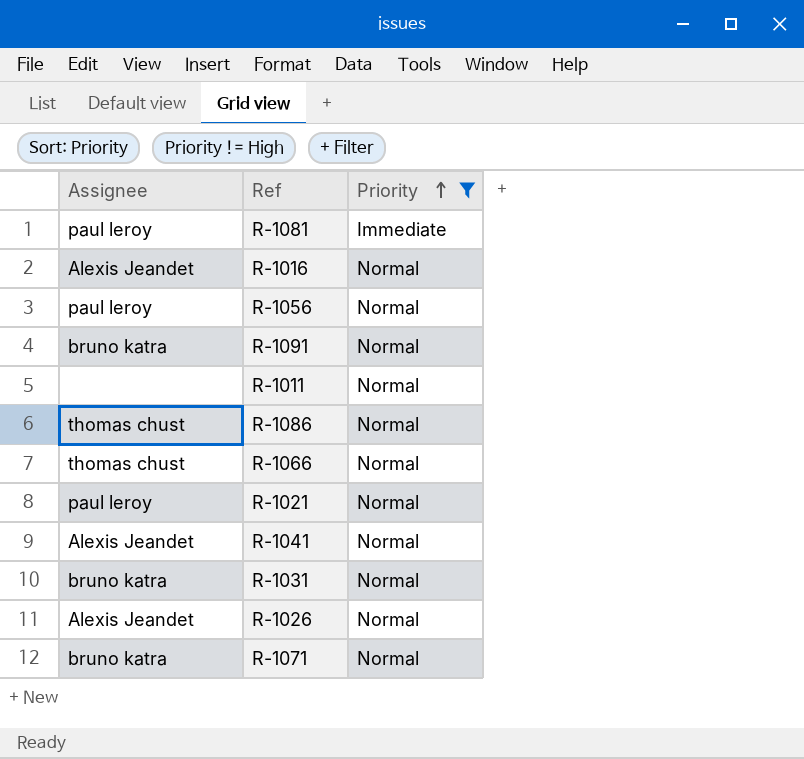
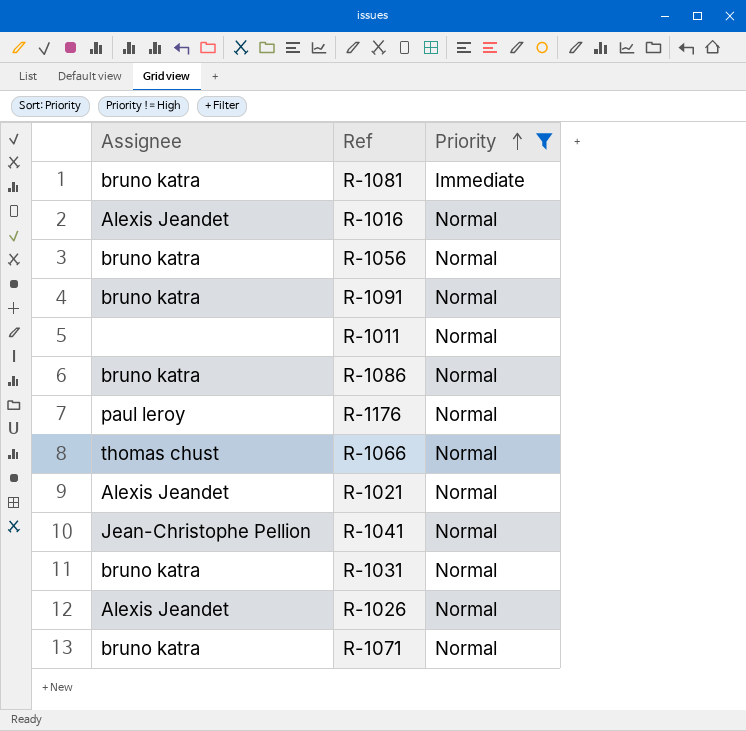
R-1081 | Assignee: paul leroy -> bruno katra
R-1056 | Assignee: paul leroy -> bruno katra
R-1086 | Assignee: thomas chust -> bruno katra
row R-1176: none -> paul leroy | Normal
R-1021 | Assignee: paul leroy -> Alexis Jeandet
R-1041 | Assignee: Alexis Jeandet -> Jean-Christophe Pellion

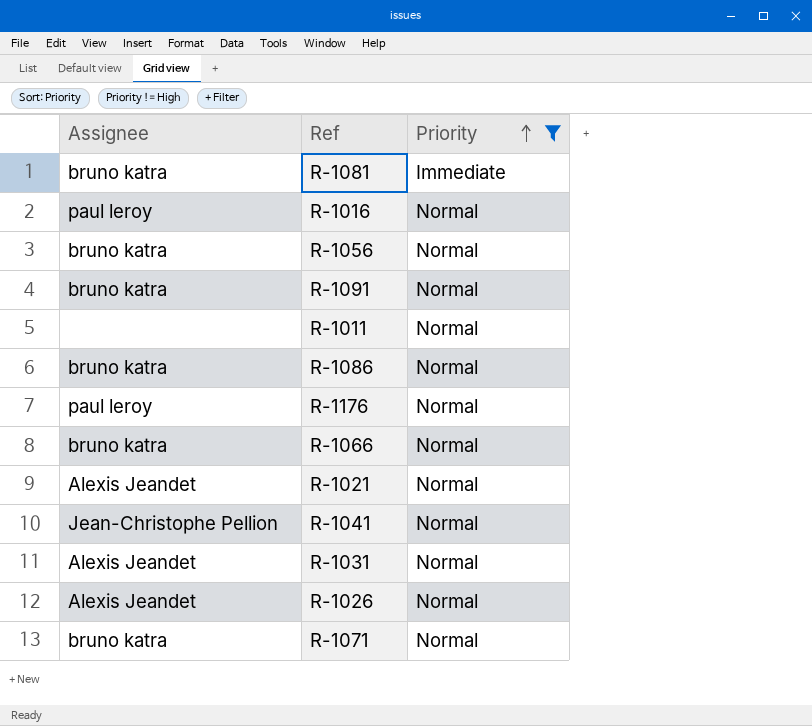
R-1016 | Assignee: Alexis Jeandet -> paul leroy
R-1066 | Assignee: thomas chust -> bruno katra
R-1031 | Assignee: bruno katra -> Alexis Jeandet

